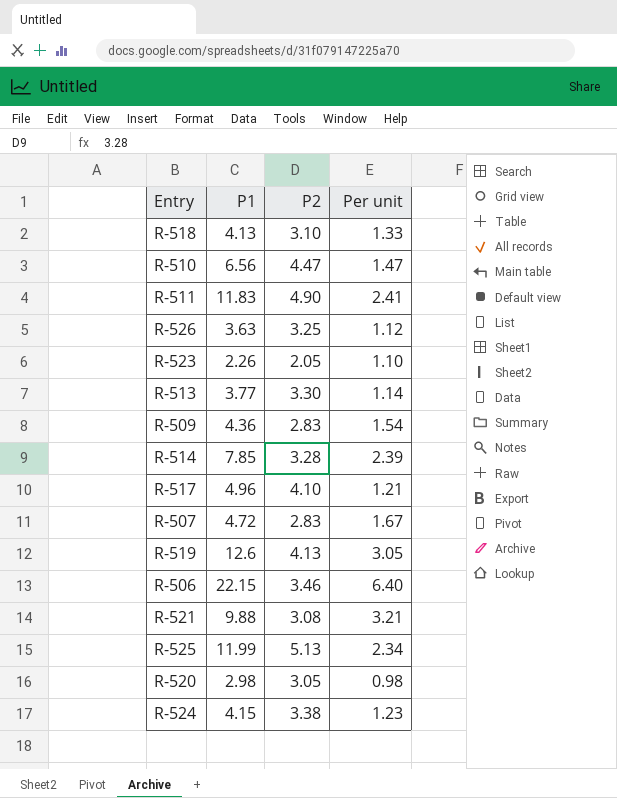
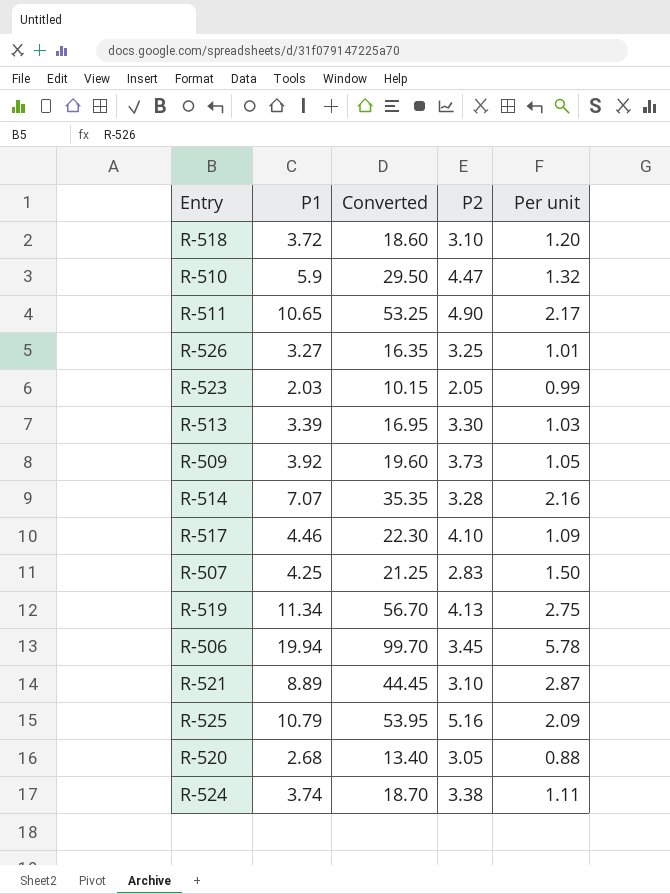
column Converted | formula: none -> [P1] * 5
R-518 | P1: 4.13 -> 3.72
R-518 | Per unit: 1.33 -> 1.20
R-510 | P1: 6.56 -> 5.9
R-510 | Per unit: 1.47 -> 1.32
R-511 | P1: 11.83 -> 10.65
R-511 | Per unit: 2.41 -> 2.17
R-526 | P1: 3.63 -> 3.27
R-526 | Per unit: 1.12 -> 1.01
R-523 | P1: 2.26 -> 2.03
R-523 | Per unit: 1.10 -> 0.99
R-513 | P1: 3.77 -> 3.39
R-513 | Per unit: 1.14 -> 1.03
R-509 | P1: 4.36 -> 3.92
R-509 | P2: 2.83 -> 3.73
R-509 | Per unit: 1.54 -> 1.05
R-514 | P1: 7.85 -> 7.07
R-514 | Per unit: 2.39 -> 2.16
R-517 | P1: 4.96 -> 4.46
R-517 | Per unit: 1.21 -> 1.09
R-507 | P1: 4.72 -> 4.25
R-507 | Per unit: 1.67 -> 1.50
R-519 | P1: 12.6 -> 11.34
R-519 | Per unit: 3.05 -> 2.75
R-506 | P1: 22.15 -> 19.94
R-506 | P2: 3.46 -> 3.45
R-506 | Per unit: 6.40 -> 5.78
R-521 | P1: 9.88 -> 8.89
R-521 | P2: 3.08 -> 3.10
R-521 | Per unit: 3.21 -> 2.87
R-525 | P1: 11.99 -> 10.79
R-525 | P2: 5.13 -> 5.16
R-525 | Per unit: 2.34 -> 2.09
R-520 | P1: 2.98 -> 2.68
R-520 | Per unit: 0.98 -> 0.88
R-524 | P1: 4.15 -> 3.74
R-524 | Per unit: 1.23 -> 1.11

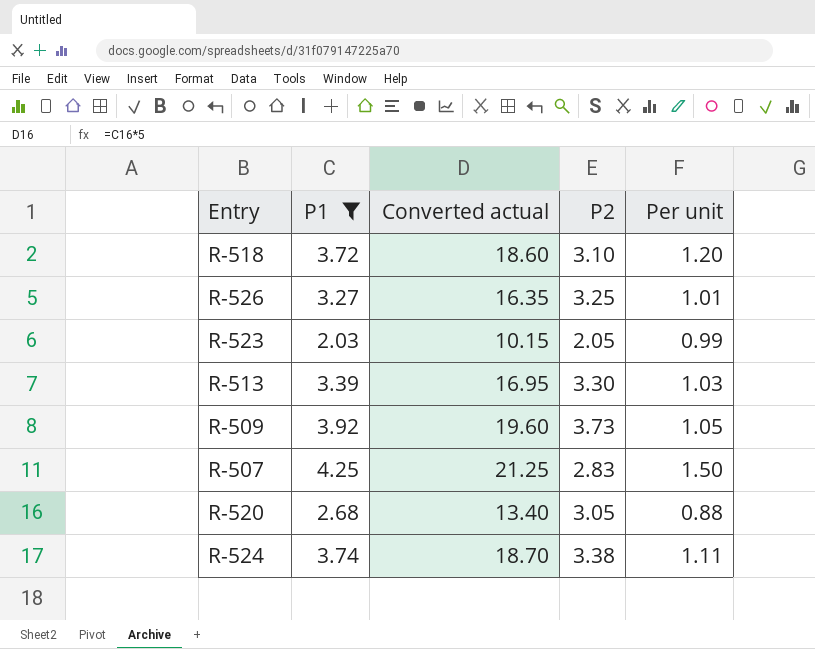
filter: none -> P1 <= 4.25
column name: Converted -> Converted actual

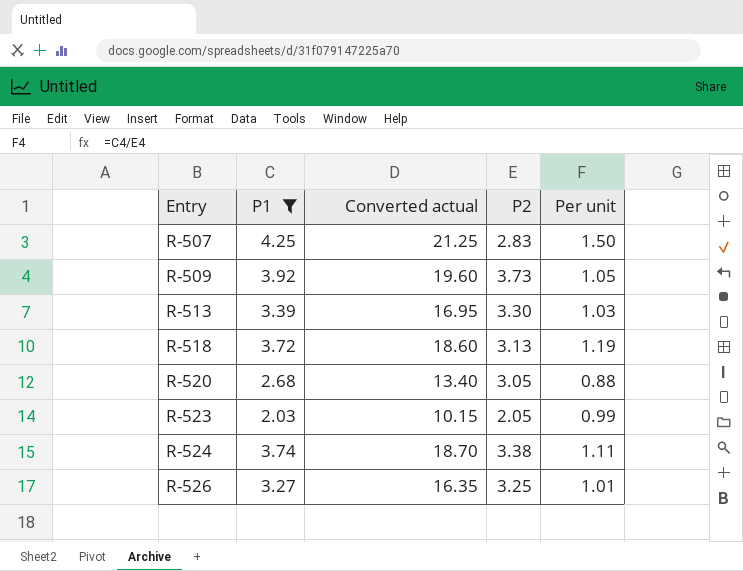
row order: none -> Entry ascending
R-518 | P2: 3.10 -> 3.13
R-518 | Per unit: 1.20 -> 1.19

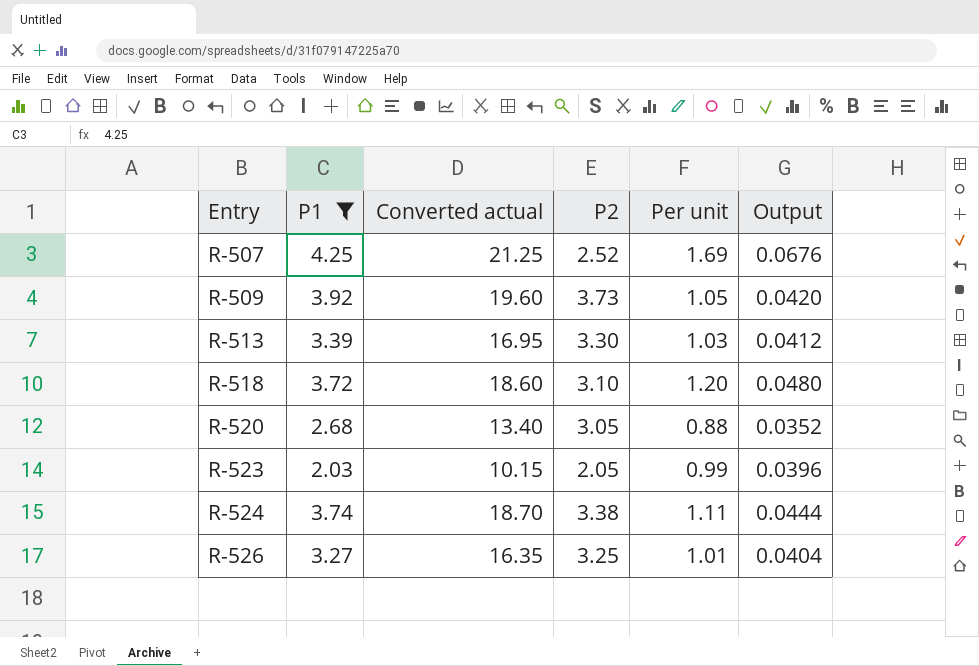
column Output | formula: none -> [Per unit] * 0.04
R-507 | P2: 2.83 -> 2.52
R-507 | Per unit: 1.50 -> 1.69
R-518 | P2: 3.13 -> 3.10
R-518 | Per unit: 1.19 -> 1.20

